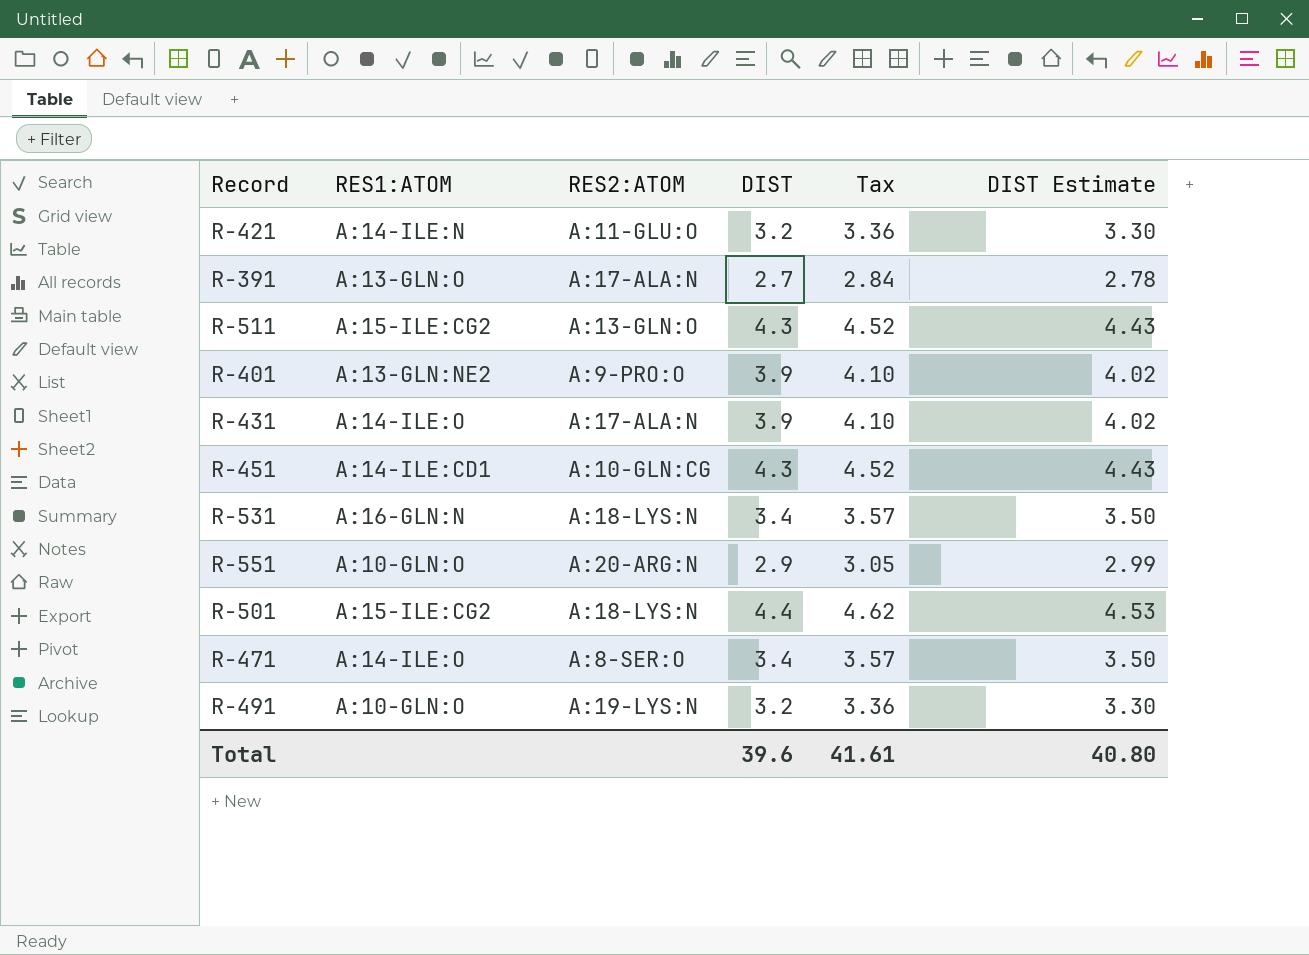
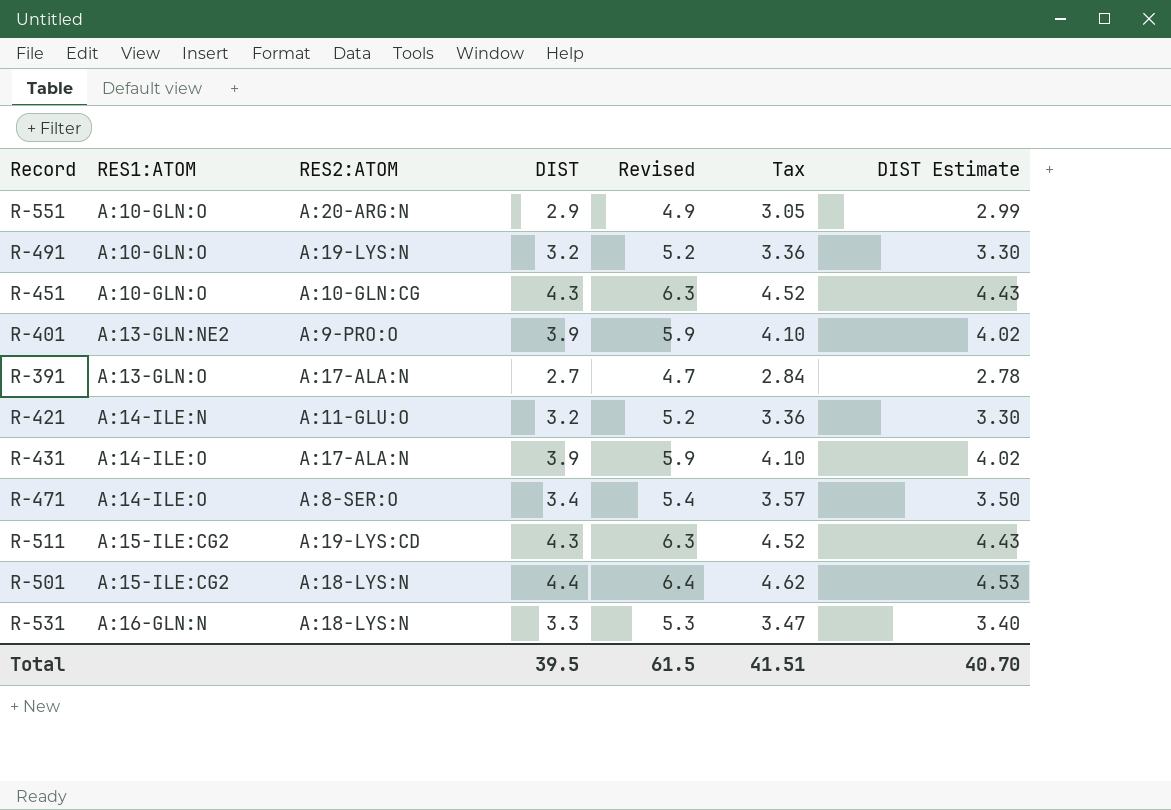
row order: none -> RES1:ATOM ascending
column Revised | formula: none -> [DIST] + 2
R-451 | RES1:ATOM: A:14-ILE:CD1 -> A:10-GLN:O
R-511 | RES2:ATOM: A:13-GLN:O -> A:19-LYS:CD
R-531 | DIST: 3.4 -> 3.3
R-531 | Tax: 3.57 -> 3.47
R-531 | DIST Estimate: 3.50 -> 3.40
Total | DIST: 39.6 -> 39.5
Total | Tax: 41.61 -> 41.51
Total | DIST Estimate: 40.80 -> 40.70

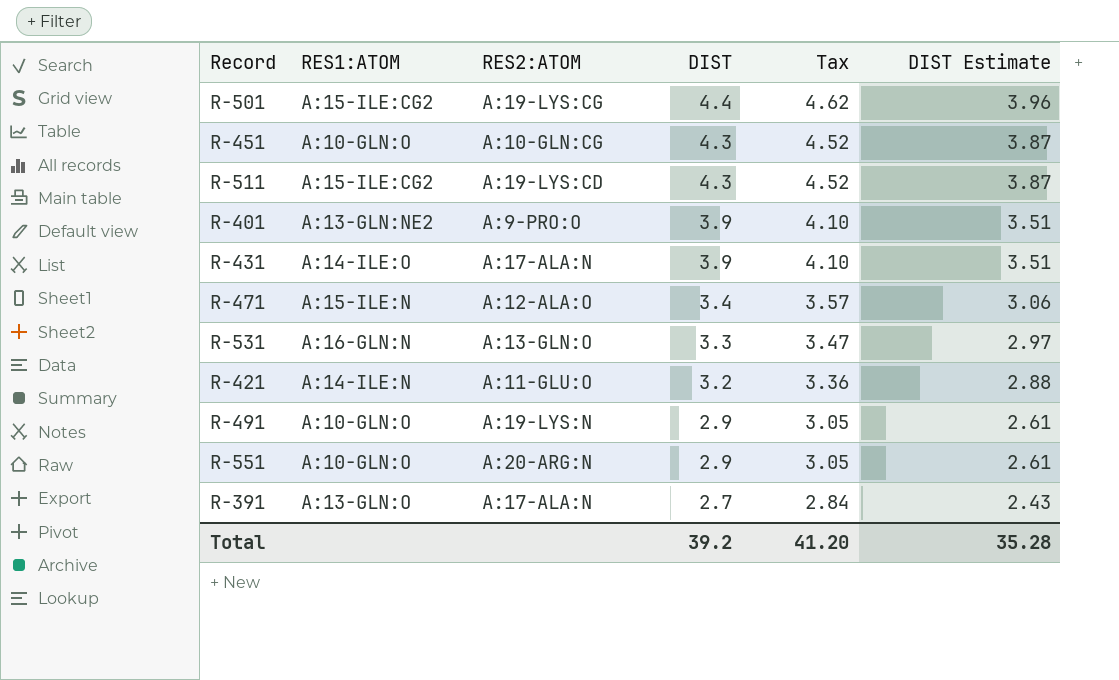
row order: RES1:ATOM ascending -> DIST descending
column Revised | formula: [DIST] + 2 -> none
column DIST Estimate | formula: [DIST] * 1.03 -> [DIST] * 0.9
R-501 | RES2:ATOM: A:18-LYS:N -> A:19-LYS:CG
R-471 | RES1:ATOM: A:14-ILE:O -> A:15-ILE:N
R-471 | RES2:ATOM: A:8-SER:O -> A:12-ALA:O
R-531 | RES2:ATOM: A:18-LYS:N -> A:13-GLN:O
R-491 | DIST: 3.2 -> 2.9
R-491 | Tax: 3.36 -> 3.05
Total | DIST: 39.5 -> 39.2
Total | Tax: 41.51 -> 41.20
Total | DIST Estimate: 40.70 -> 35.28

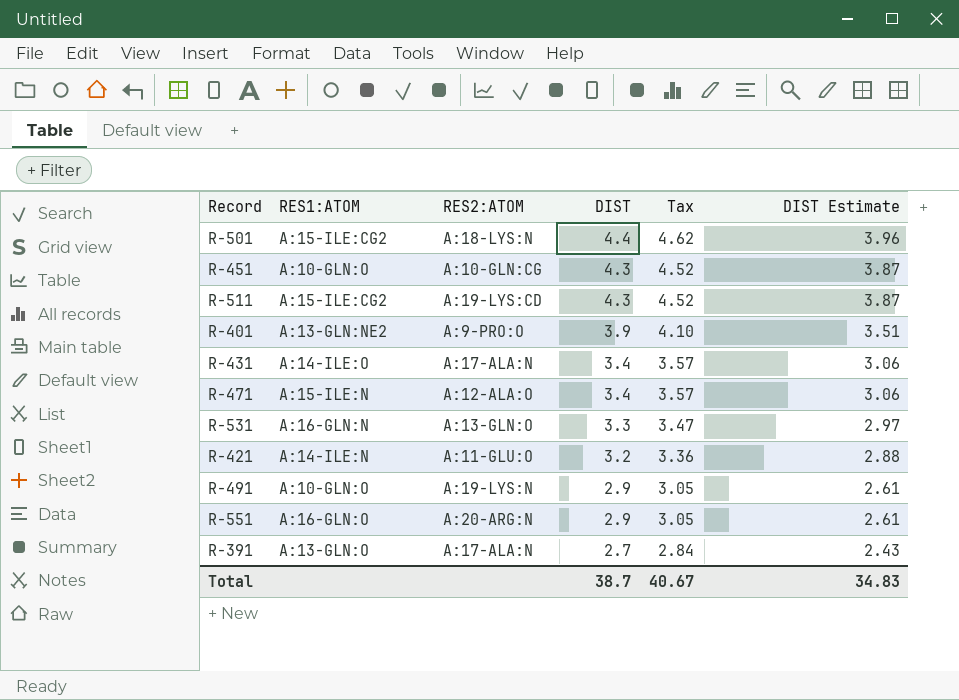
R-501 | RES2:ATOM: A:19-LYS:CG -> A:18-LYS:N
R-431 | DIST: 3.9 -> 3.4
R-431 | Tax: 4.10 -> 3.57
R-431 | DIST Estimate: 3.51 -> 3.06
R-551 | RES1:ATOM: A:10-GLN:O -> A:16-GLN:O
Total | DIST: 39.2 -> 38.7
Total | Tax: 41.20 -> 40.67
Total | DIST Estimate: 35.28 -> 34.83

